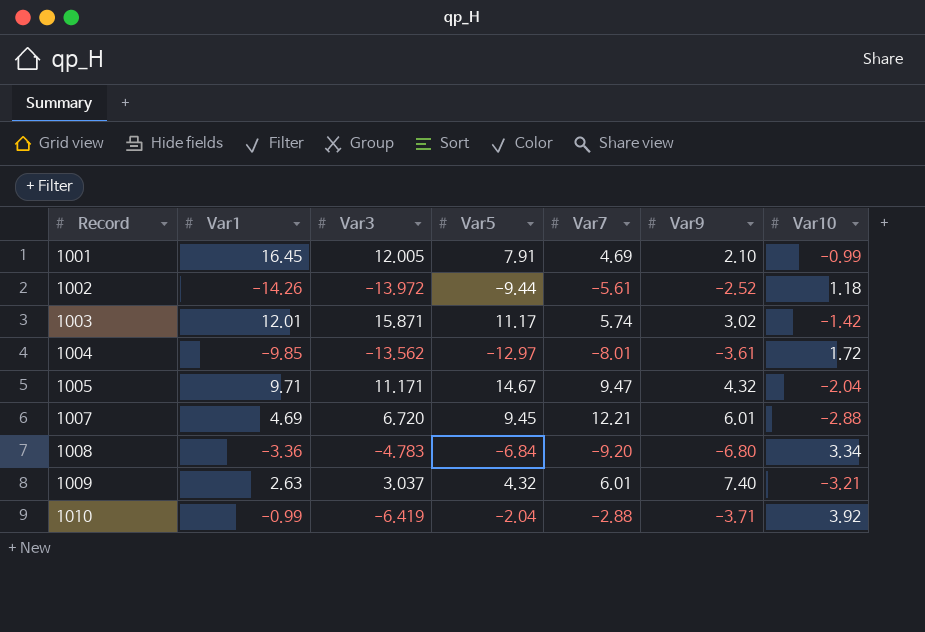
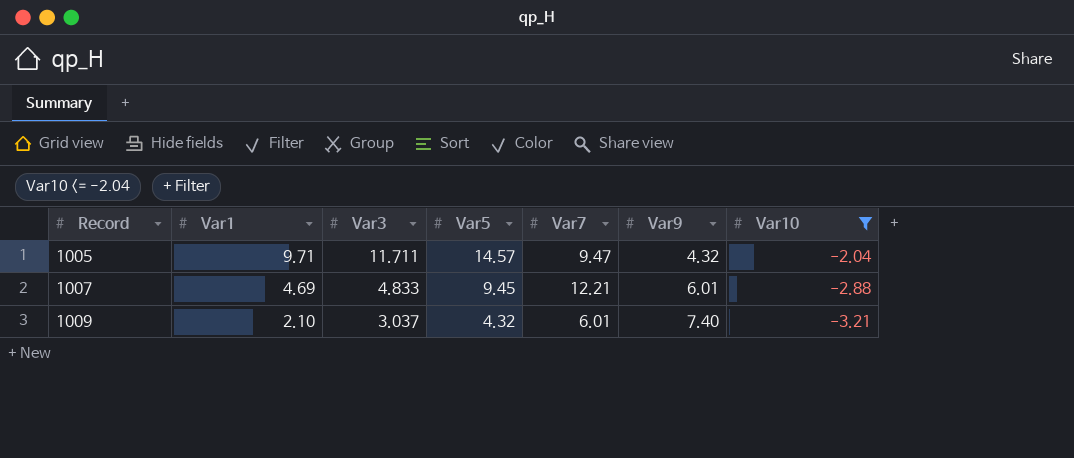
filter: none -> Var10 <= -2.04
1005 | Var3: 11.171 -> 11.711
1005 | Var5: 14.67 -> 14.57
1007 | Var3: 6.720 -> 4.833
1009 | Var1: 2.63 -> 2.10

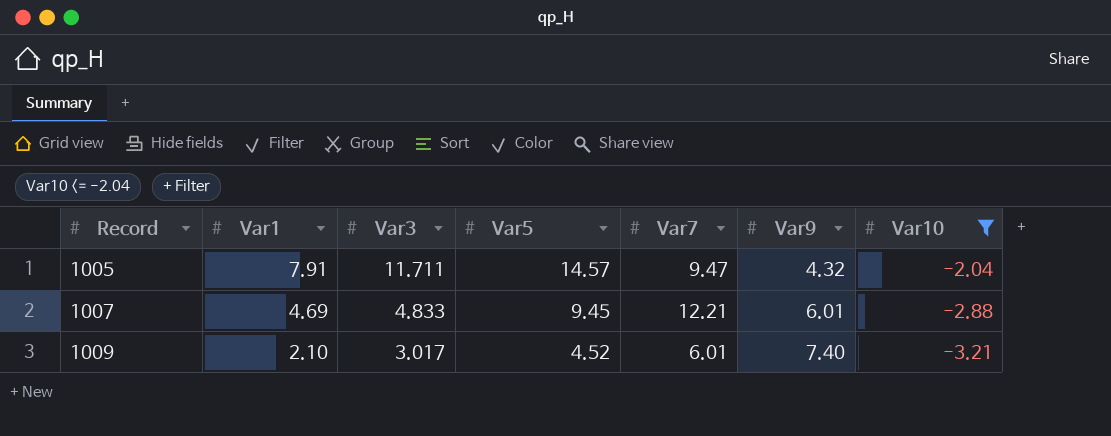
1005 | Var1: 9.71 -> 7.91
1009 | Var3: 3.037 -> 3.017
1009 | Var5: 4.32 -> 4.52

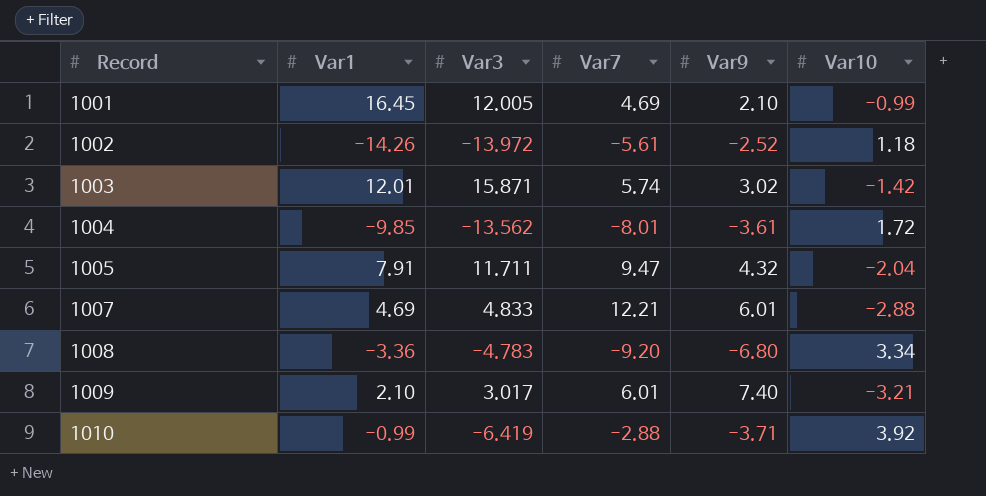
filter: Var10 <= -2.04 -> none
column Var5 | position: 4 -> none

